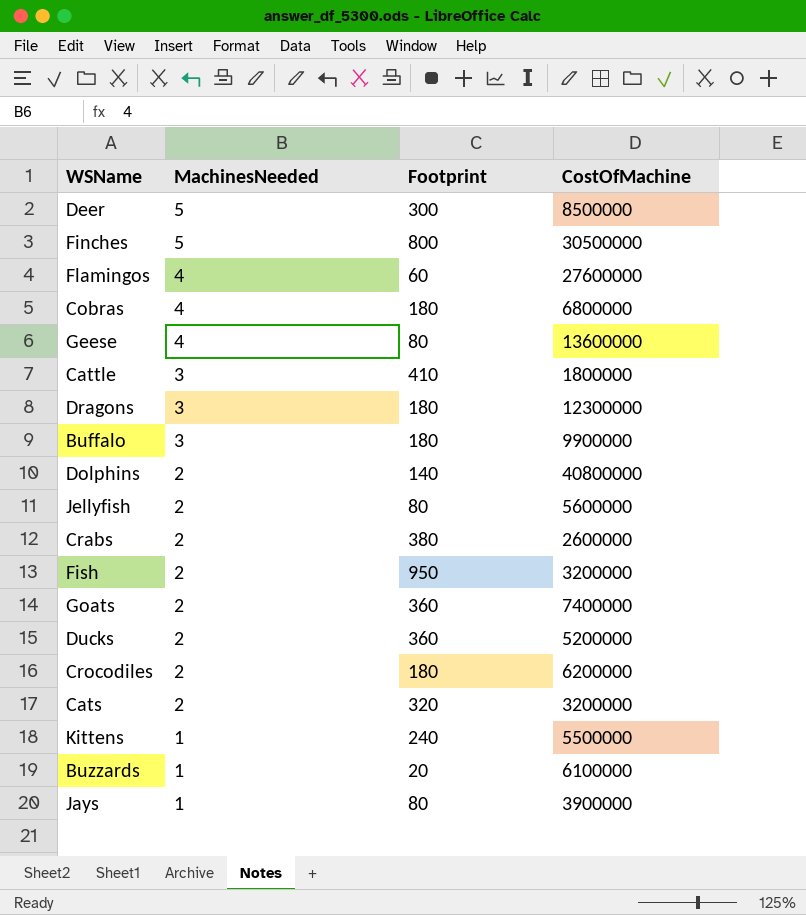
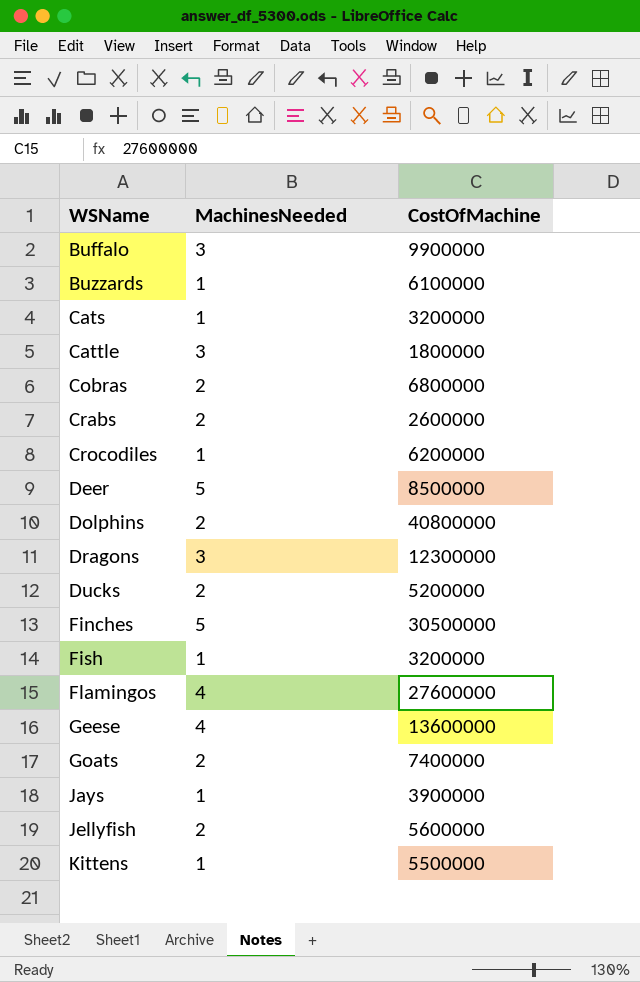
row order: MachinesNeeded descending -> WSName ascending
column Footprint | position: 3 -> none
Cats | MachinesNeeded: 2 -> 1
Cobras | MachinesNeeded: 4 -> 2
Crocodiles | MachinesNeeded: 2 -> 1
Fish | MachinesNeeded: 2 -> 1

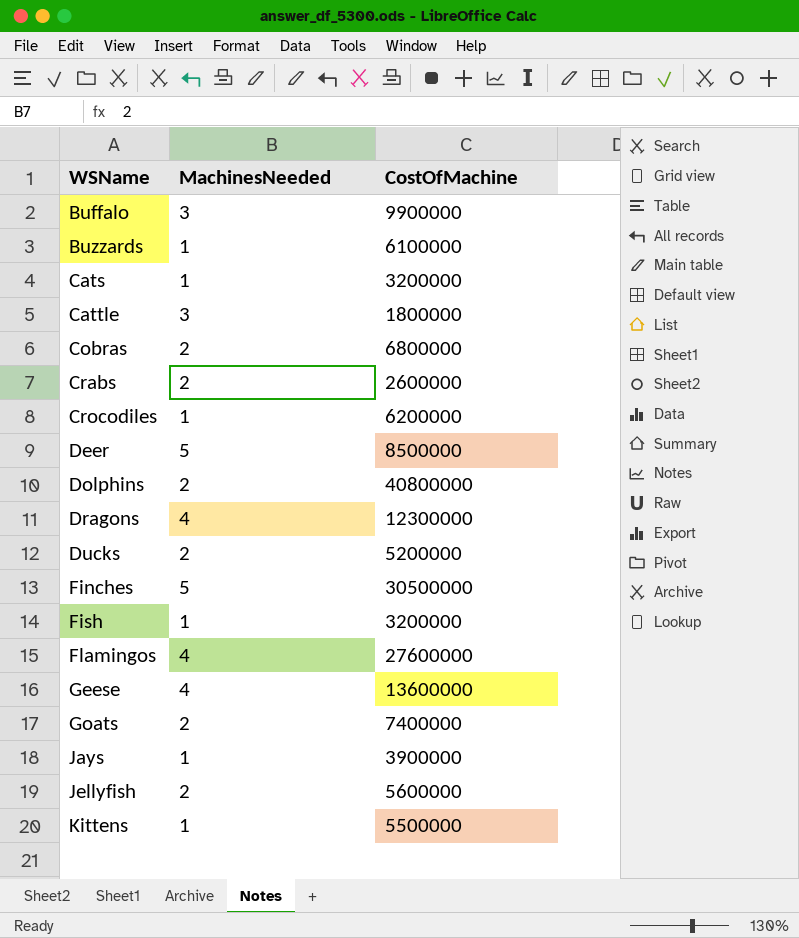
Dragons | MachinesNeeded: 3 -> 4

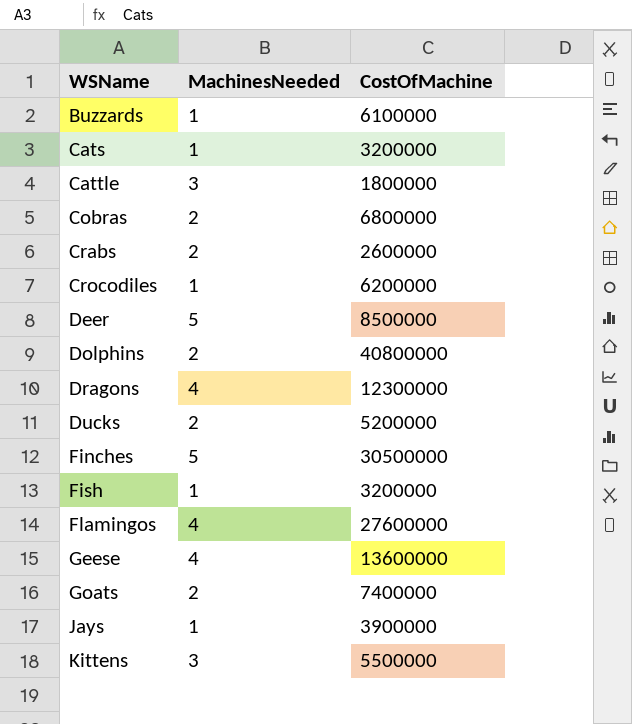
row Buffalo: 3 | 9900000 -> none
row Jellyfish: 2 | 5600000 -> none
Kittens | MachinesNeeded: 1 -> 3

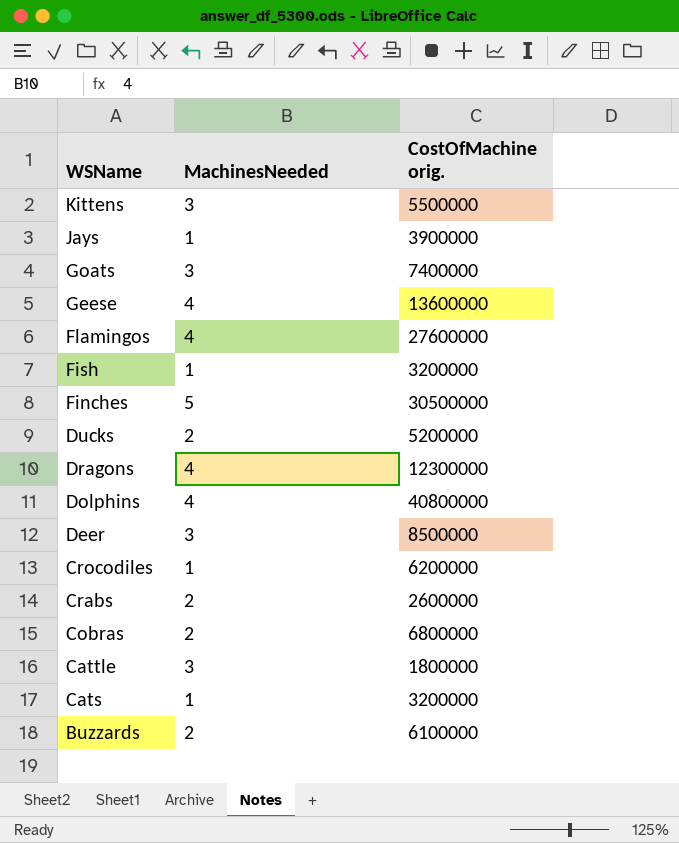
row order: WSName ascending -> WSName descending
column name: CostOfMachine -> CostOfMachine orig.
Goats | MachinesNeeded: 2 -> 3
Dolphins | MachinesNeeded: 2 -> 4
Deer | MachinesNeeded: 5 -> 3
Buzzards | MachinesNeeded: 1 -> 2

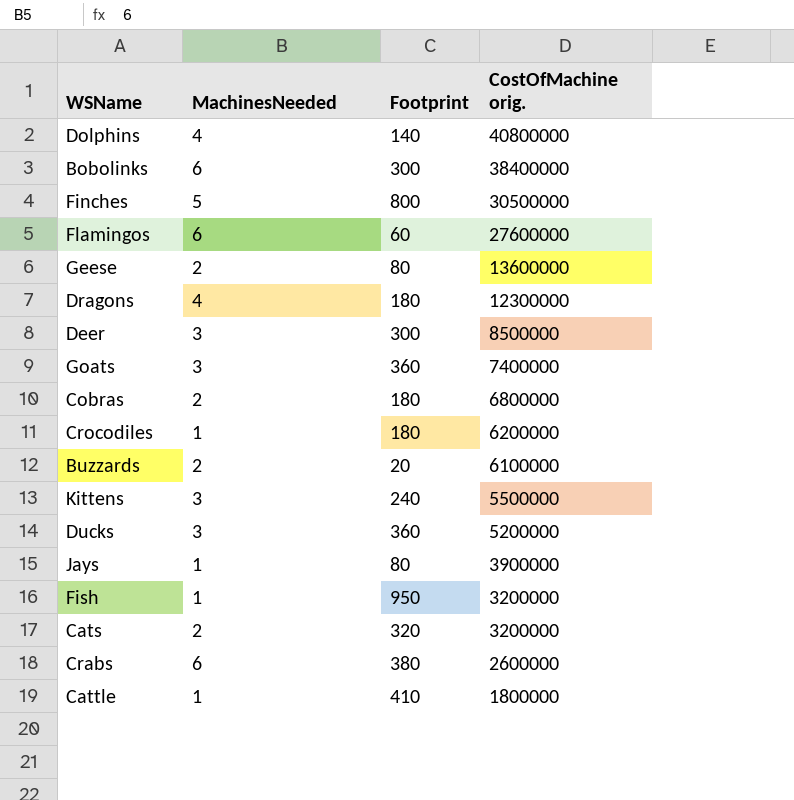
row order: WSName descending -> CostOfMachine orig. descending
column Footprint | position: none -> 3
row Bobolinks: none -> 6 | 300 | 38400000
Flamingos | MachinesNeeded: 4 -> 6
Geese | MachinesNeeded: 4 -> 2
Ducks | MachinesNeeded: 2 -> 3
Cats | MachinesNeeded: 1 -> 2
Crabs | MachinesNeeded: 2 -> 6
Cattle | MachinesNeeded: 3 -> 1

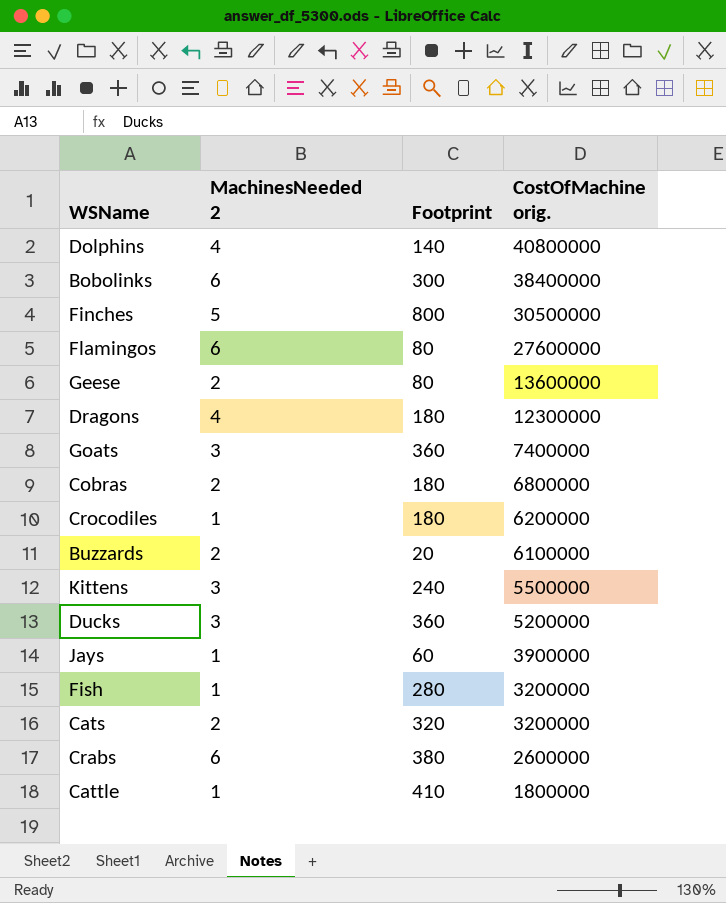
column name: MachinesNeeded -> MachinesNeeded 2
row Deer: 3 | 300 | 8500000 -> none
Flamingos | Footprint: 60 -> 80
Jays | Footprint: 80 -> 60
Fish | Footprint: 950 -> 280

